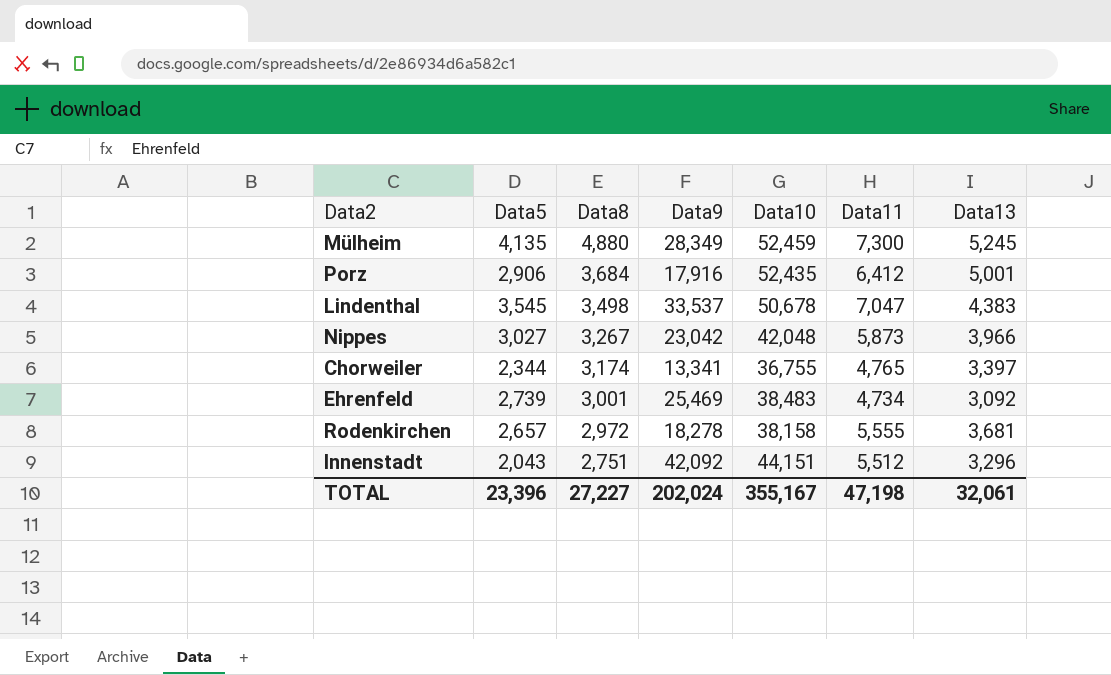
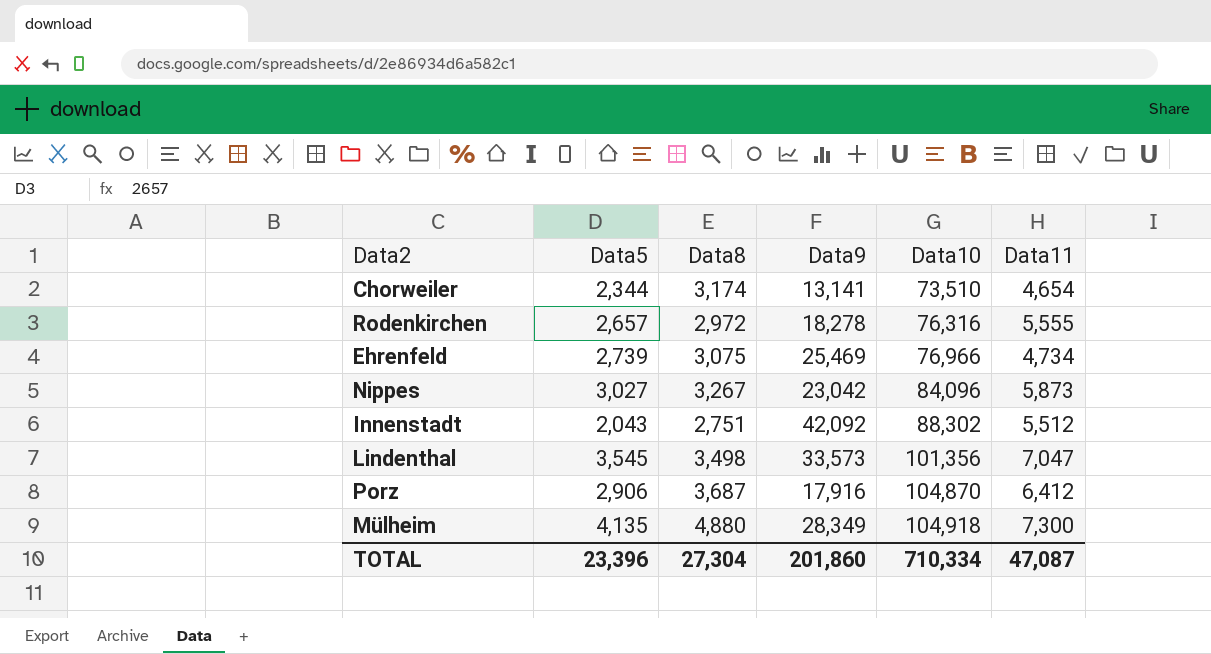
row order: Data8 descending -> Data10 ascending
column Data13 | position: 7 -> none
Chorweiler | Data9: 13,341 -> 13,141
Chorweiler | Data10: 36,755 -> 73,510
Chorweiler | Data11: 4,765 -> 4,654
Rodenkirchen | Data10: 38,158 -> 76,316
Ehrenfeld | Data8: 3,001 -> 3,075
Ehrenfeld | Data10: 38,483 -> 76,966
Nippes | Data10: 42,048 -> 84,096
Innenstadt | Data10: 44,151 -> 88,302
Lindenthal | Data9: 33,537 -> 33,573
Lindenthal | Data10: 50,678 -> 101,356
Porz | Data8: 3,684 -> 3,687
Porz | Data10: 52,435 -> 104,870
Mülheim | Data10: 52,459 -> 104,918
TOTAL | Data8: 27,227 -> 27,304
TOTAL | Data9: 202,024 -> 201,860
TOTAL | Data10: 355,167 -> 710,334
TOTAL | Data11: 47,198 -> 47,087

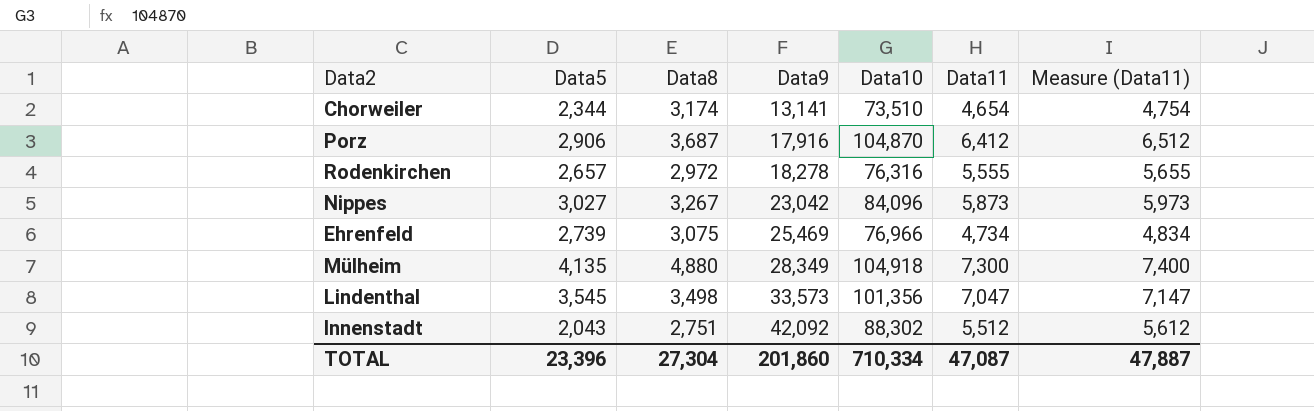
row order: Data10 ascending -> Data9 ascending
column Measure (Data11) | formula: none -> [Data11] + 100

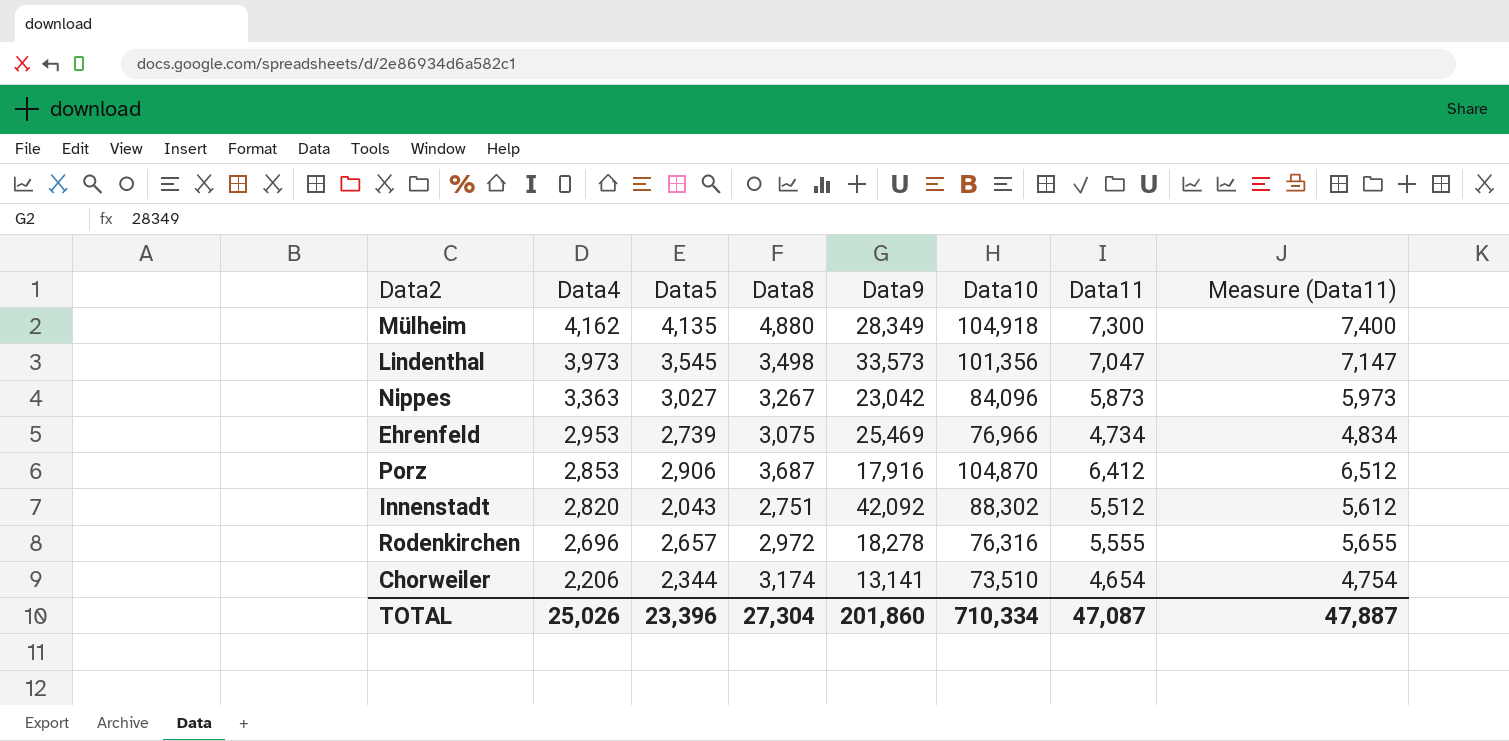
row order: Data9 ascending -> Data4 descending
column Data4 | position: none -> 2

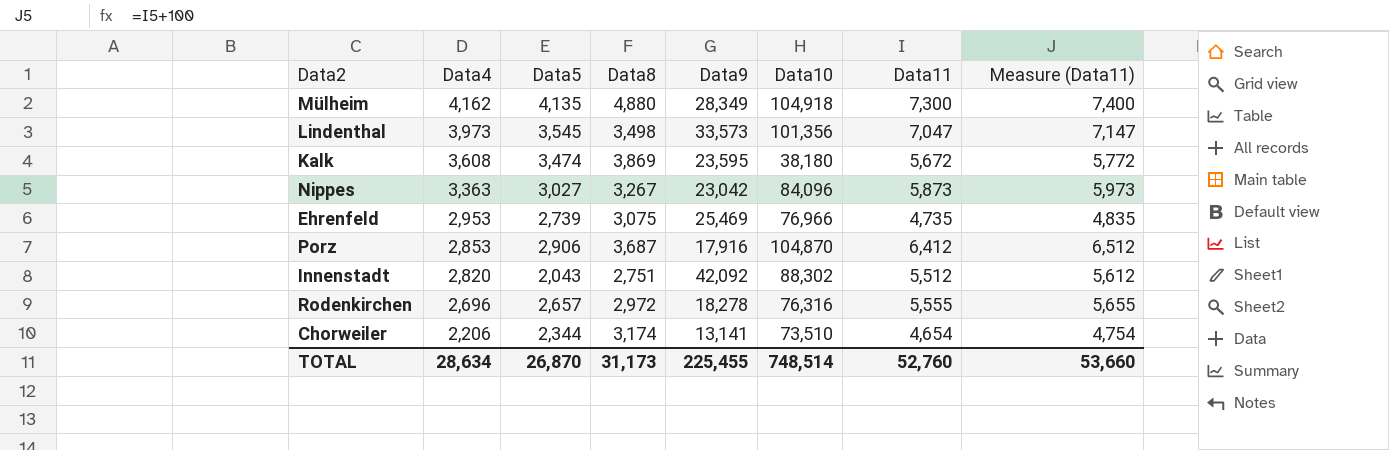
row Kalk: none -> 3,608 | 3,474 | 3,869 | 23,595 | 38,180 | 5,672 | 5,772
Ehrenfeld | Data11: 4,734 -> 4,735
Ehrenfeld | Measure (Data11): 4,834 -> 4,835
TOTAL | Data4: 25,026 -> 28,634
TOTAL | Data5: 23,396 -> 26,870
TOTAL | Data8: 27,304 -> 31,173
TOTAL | Data9: 201,860 -> 225,455
TOTAL | Data10: 710,334 -> 748,514
TOTAL | Data11: 47,087 -> 52,760
TOTAL | Measure (Data11): 47,887 -> 53,660

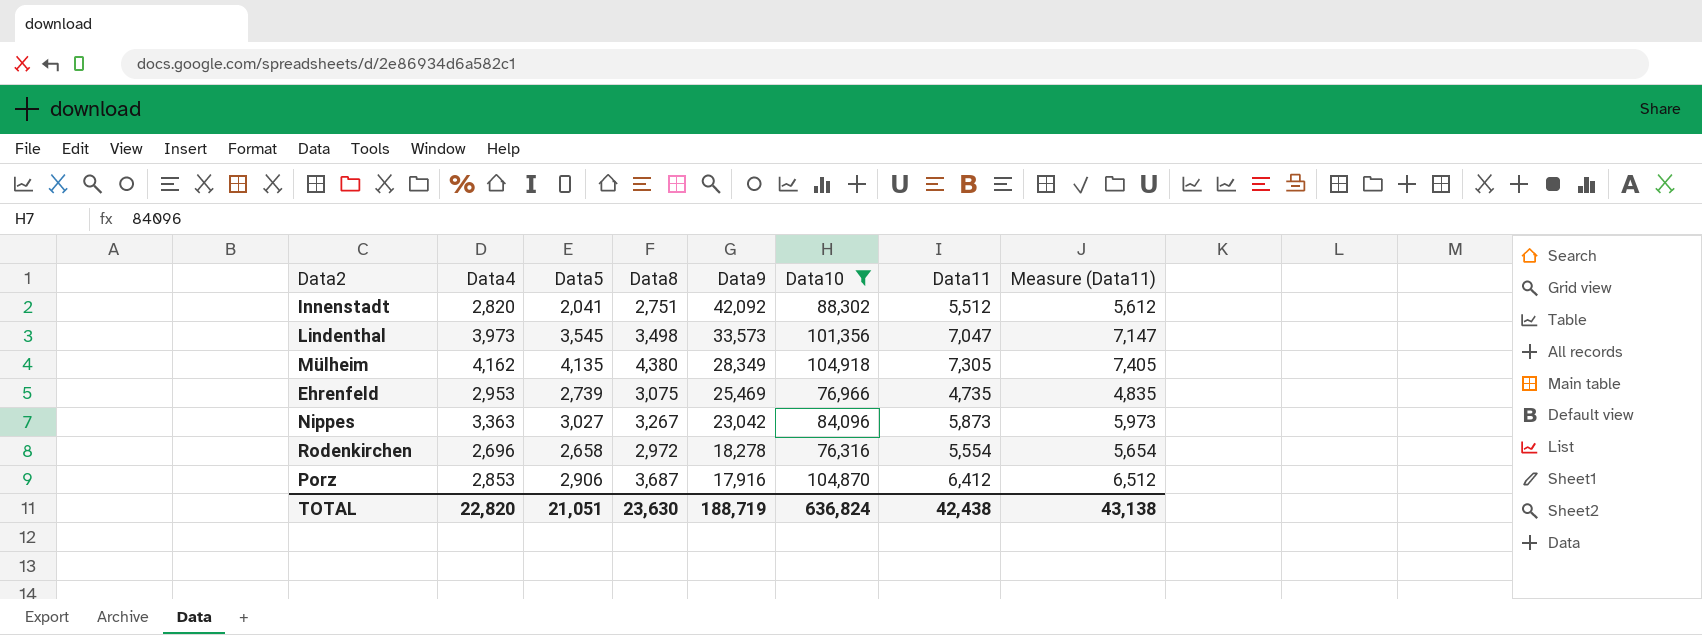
filter: none -> Data10 >= 76,316
row order: Data4 descending -> Data9 descending
Innenstadt | Data5: 2,043 -> 2,041
Mülheim | Data8: 4,880 -> 4,380
Mülheim | Data11: 7,300 -> 7,305
Mülheim | Measure (Data11): 7,400 -> 7,405
Rodenkirchen | Data5: 2,657 -> 2,658
Rodenkirchen | Data11: 5,555 -> 5,554
Rodenkirchen | Measure (Data11): 5,655 -> 5,654
TOTAL | Data4: 28,634 -> 22,820
TOTAL | Data5: 26,870 -> 21,051
TOTAL | Data8: 31,173 -> 23,630
TOTAL | Data9: 225,455 -> 188,719
TOTAL | Data10: 748,514 -> 636,824
TOTAL | Data11: 52,760 -> 42,438
TOTAL | Measure (Data11): 53,660 -> 43,138

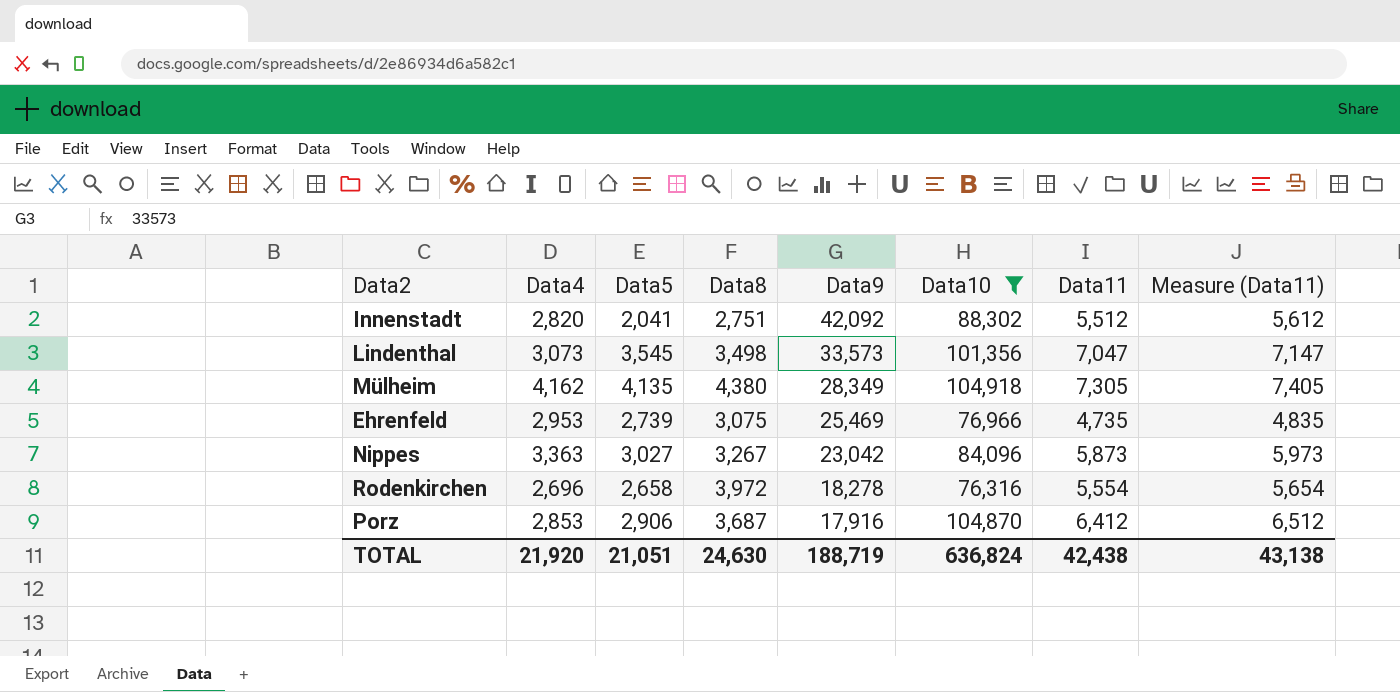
Lindenthal | Data4: 3,973 -> 3,073
Rodenkirchen | Data8: 2,972 -> 3,972
TOTAL | Data4: 22,820 -> 21,920
TOTAL | Data8: 23,630 -> 24,630

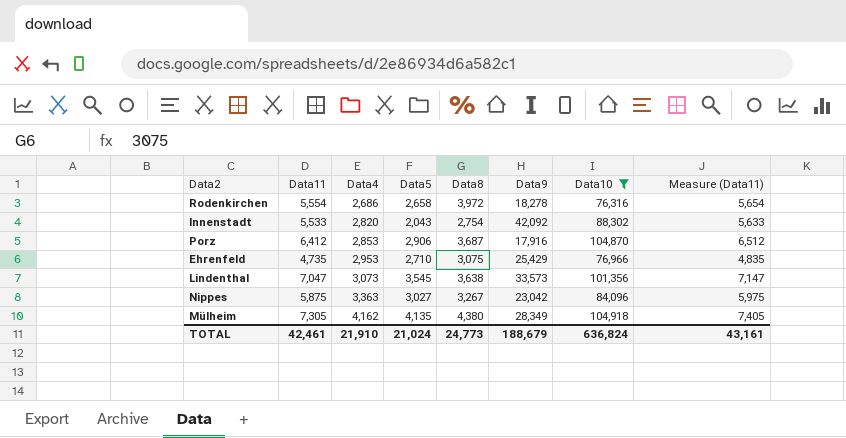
row order: Data9 descending -> Data4 ascending
column Data11 | position: 7 -> 2
Rodenkirchen | Data4: 2,696 -> 2,686
Innenstadt | Data11: 5,512 -> 5,533
Innenstadt | Data5: 2,041 -> 2,043
Innenstadt | Data8: 2,751 -> 2,754
Innenstadt | Measure (Data11): 5,612 -> 5,633
Ehrenfeld | Data5: 2,739 -> 2,710
Ehrenfeld | Data9: 25,469 -> 25,429
Lindenthal | Data8: 3,498 -> 3,638
Nippes | Data11: 5,873 -> 5,875
Nippes | Measure (Data11): 5,973 -> 5,975
TOTAL | Data11: 42,438 -> 42,461
TOTAL | Data4: 21,920 -> 21,910
TOTAL | Data5: 21,051 -> 21,024
TOTAL | Data8: 24,630 -> 24,773
TOTAL | Data9: 188,719 -> 188,679
TOTAL | Measure (Data11): 43,138 -> 43,161

